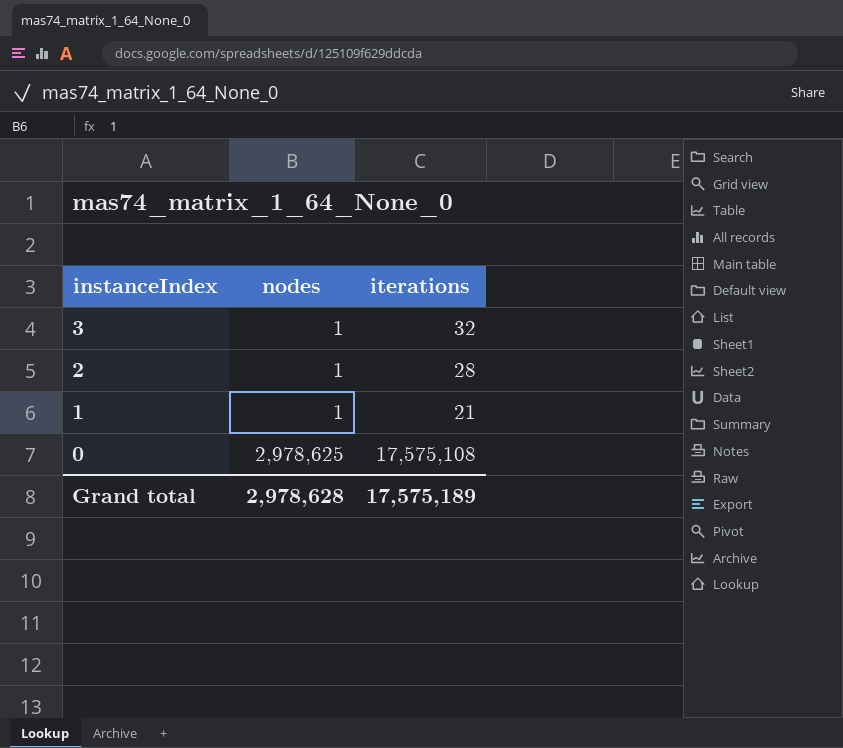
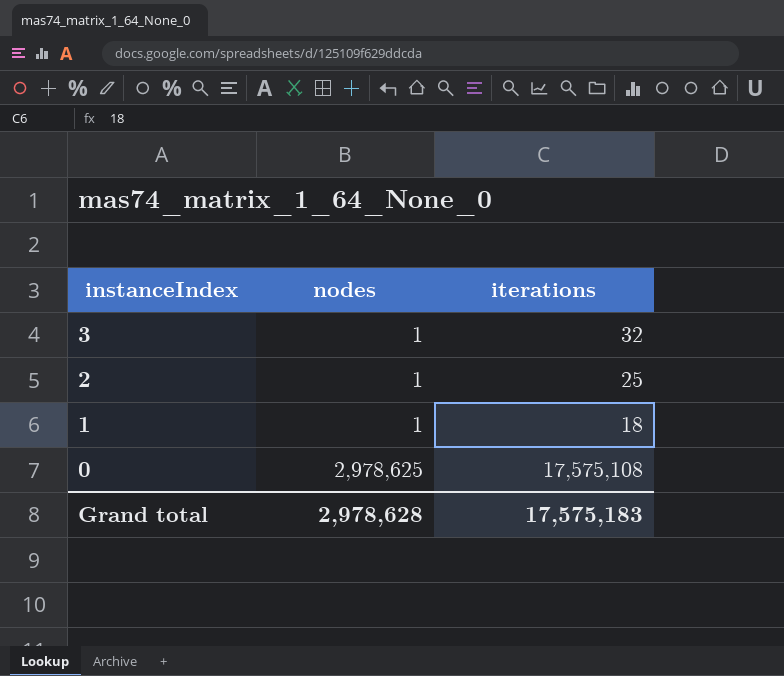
2 | iterations: 28 -> 25
1 | iterations: 21 -> 18
Grand total | iterations: 17,575,189 -> 17,575,183

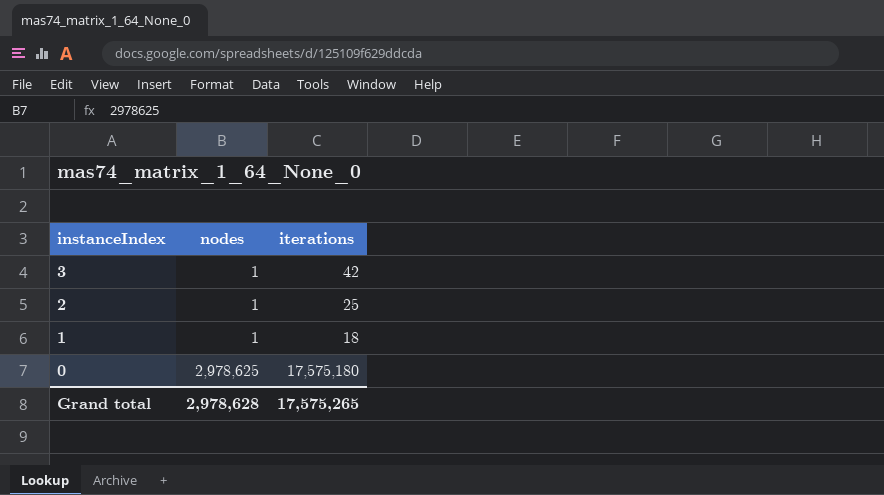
3 | iterations: 32 -> 42
0 | iterations: 17,575,108 -> 17,575,180
Grand total | iterations: 17,575,183 -> 17,575,265

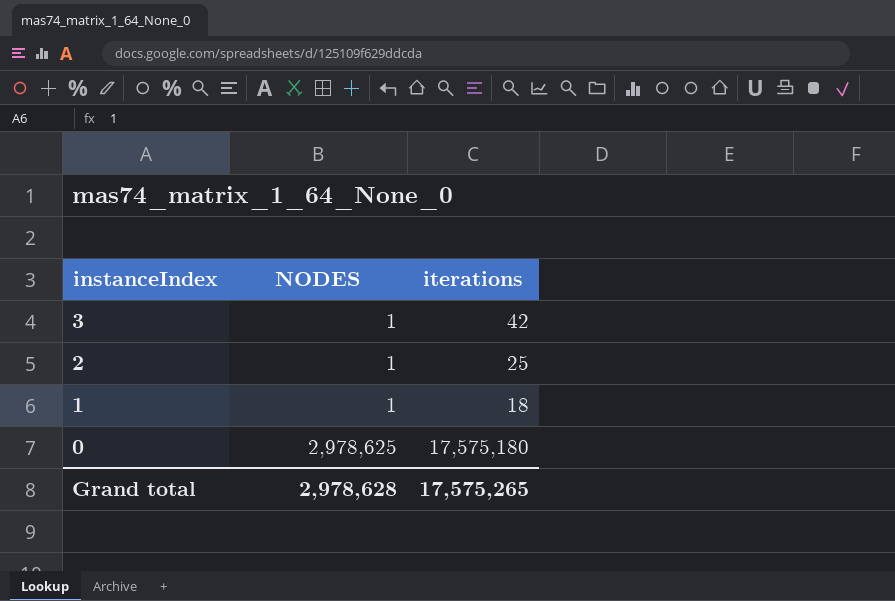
column name: nodes -> NODES

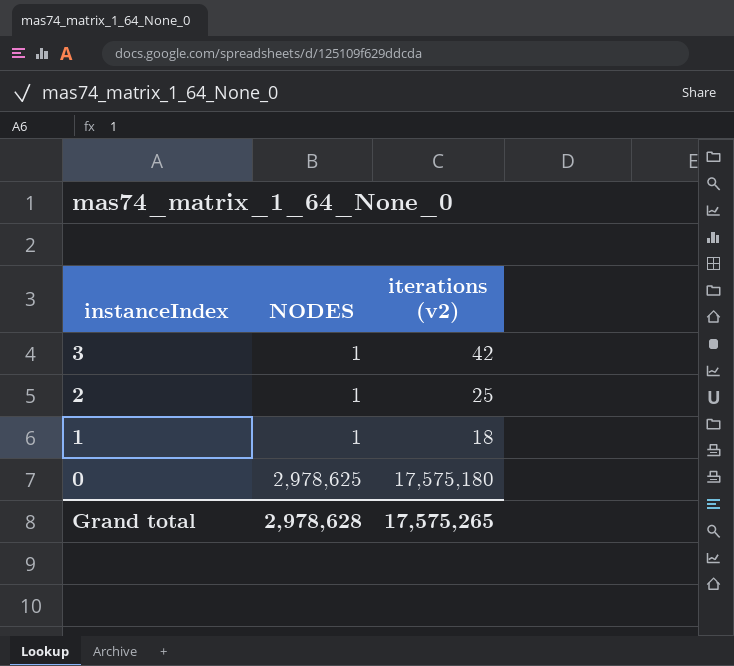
column name: iterations -> iterations (v2)

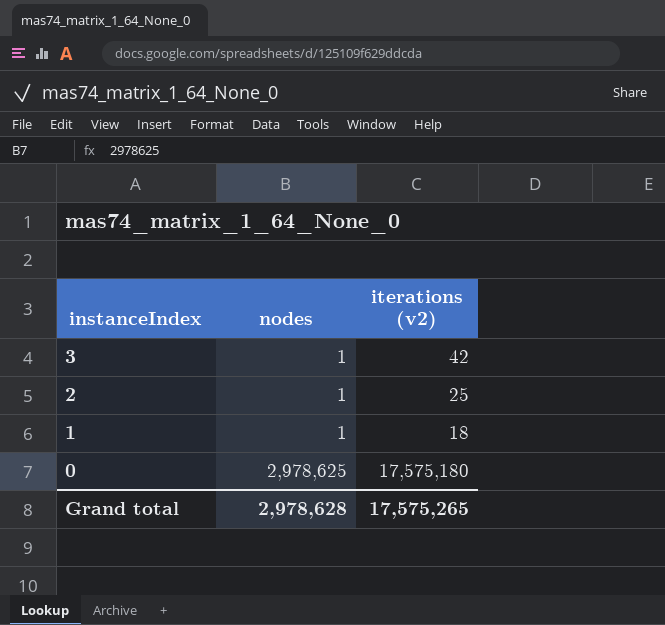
column name: NODES -> nodes

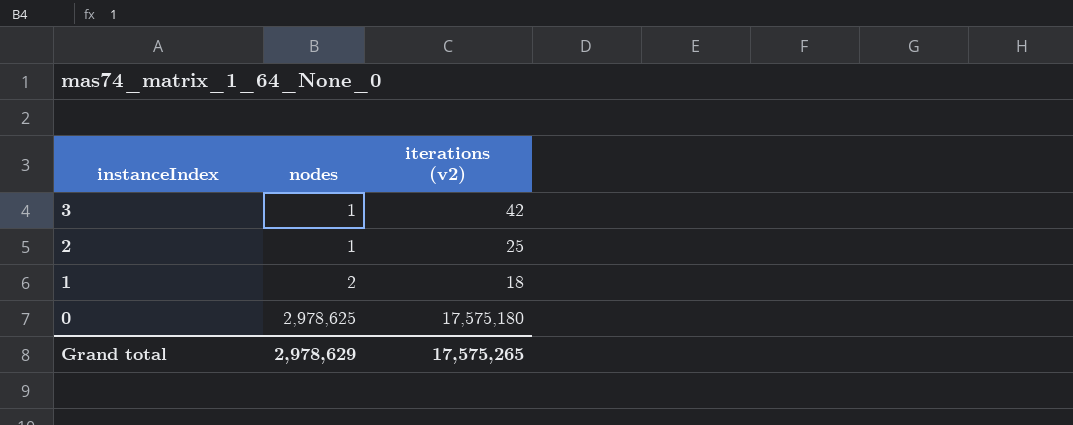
1 | nodes: 1 -> 2
Grand total | nodes: 2,978,628 -> 2,978,629

